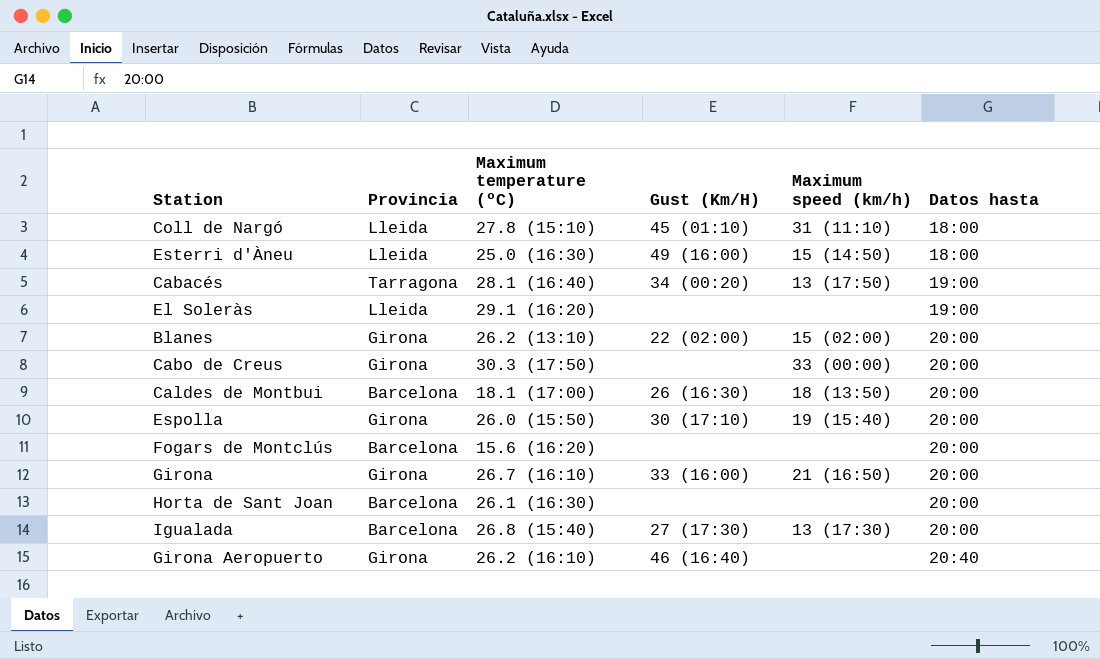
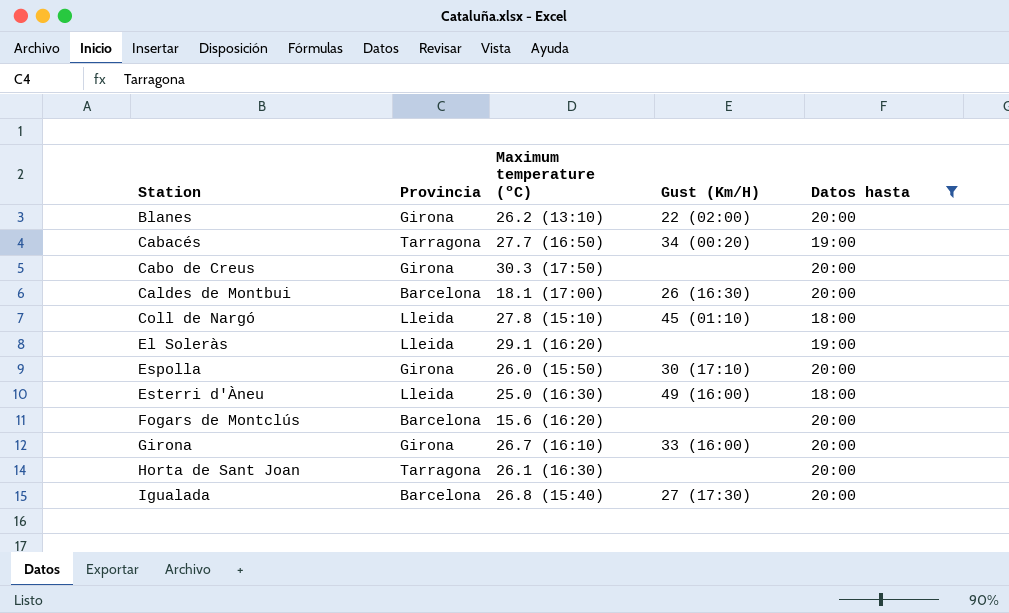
filter: none -> Datos hasta != 20:40
row order: Datos hasta ascending -> Station ascending
column Maximum speed (km/h) | position: 5 -> none
Cabacés | Maximum temperature (ºC): 28.1 (16:40) -> 27.7 (16:50)
Horta de Sant Joan | Provincia: Barcelona -> Tarragona

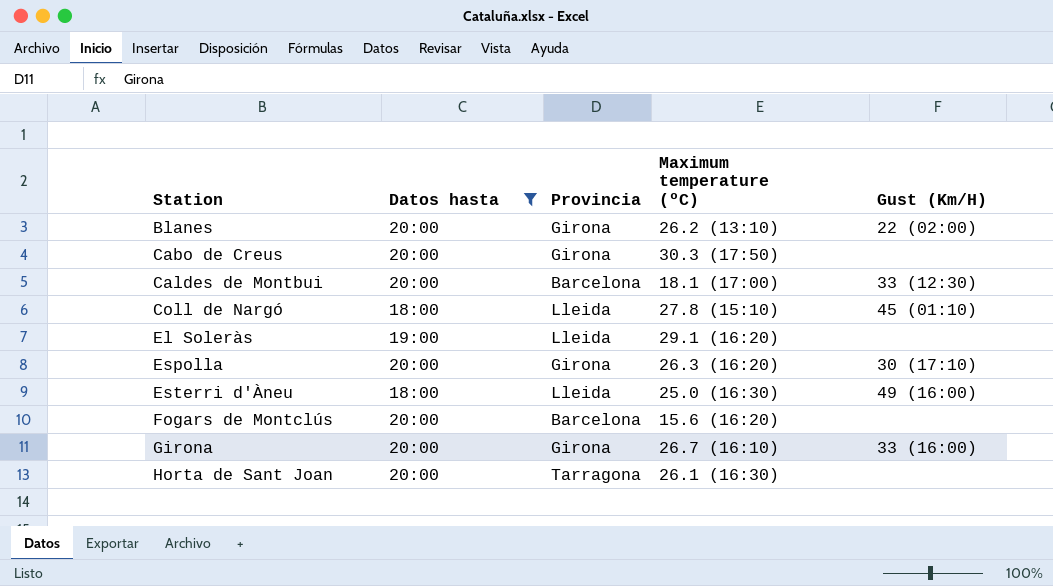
column Datos hasta | position: 5 -> 2
row Cabacés: Tarragona | 27.7 (16:50) | 34 (00:20) | 19:00 -> none
row Igualada: Barcelona | 26.8 (15:40) | 27 (17:30) | 20:00 -> none
Caldes de Montbui | Gust (Km/H): 26 (16:30) -> 33 (12:30)
Espolla | Maximum temperature (ºC): 26.0 (15:50) -> 26.3 (16:20)

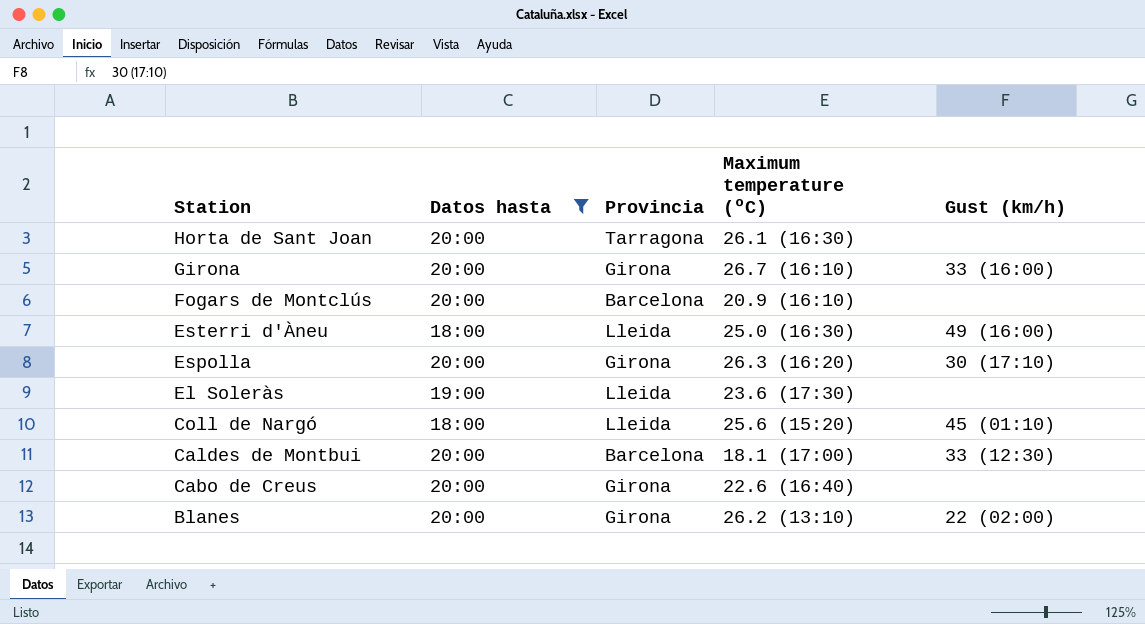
row order: Station ascending -> Station descending
column name: Gust (Km/H) -> Gust (km/h)
Fogars de Montclús | Maximum temperature (ºC): 15.6 (16:20) -> 20.9 (16:10)
El Soleràs | Maximum temperature (ºC): 29.1 (16:20) -> 23.6 (17:30)
Coll de Nargó | Maximum temperature (ºC): 27.8 (15:10) -> 25.6 (15:20)
Cabo de Creus | Maximum temperature (ºC): 30.3 (17:50) -> 22.6 (16:40)

